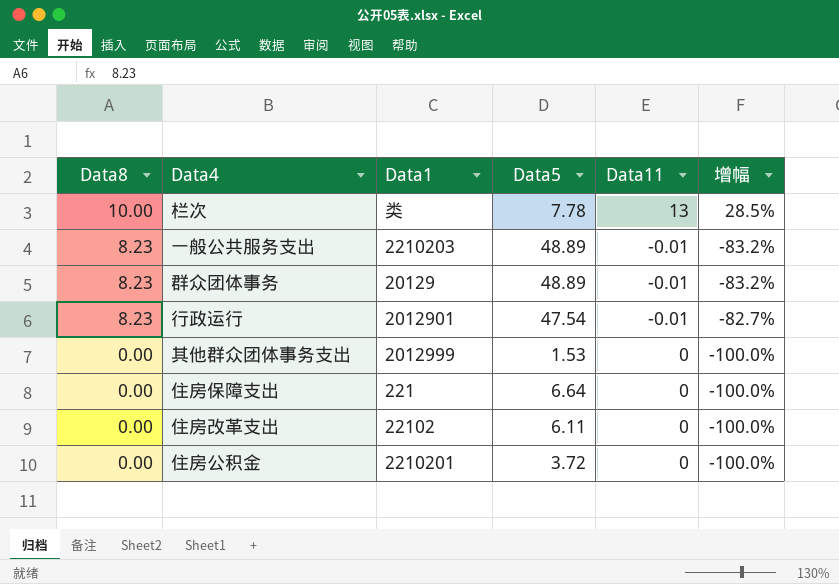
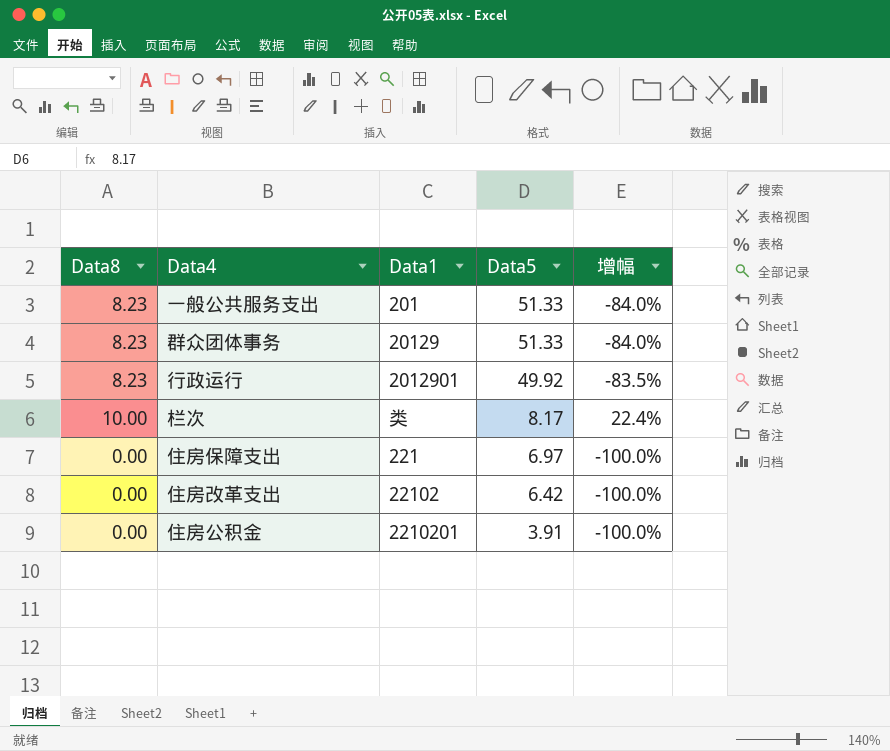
row order: Data8 descending -> Data5 descending
column Data11 | position: 5 -> none
row 其他群众团体事务支出: 0.00 | 2012999 | 1.53 | 0 | -100.0% -> none
一般公共服务支出 | Data1: 2210203 -> 201
一般公共服务支出 | Data5: 48.89 -> 51.33
一般公共服务支出 | 增幅: -83.2% -> -84.0%
群众团体事务 | Data5: 48.89 -> 51.33
群众团体事务 | 增幅: -83.2% -> -84.0%
行政运行 | Data5: 47.54 -> 49.92
行政运行 | 增幅: -82.7% -> -83.5%
栏次 | Data5: 7.78 -> 8.17
栏次 | 增幅: 28.5% -> 22.4%
住房保障支出 | Data5: 6.64 -> 6.97
住房改革支出 | Data5: 6.11 -> 6.42
住房公积金 | Data5: 3.72 -> 3.91

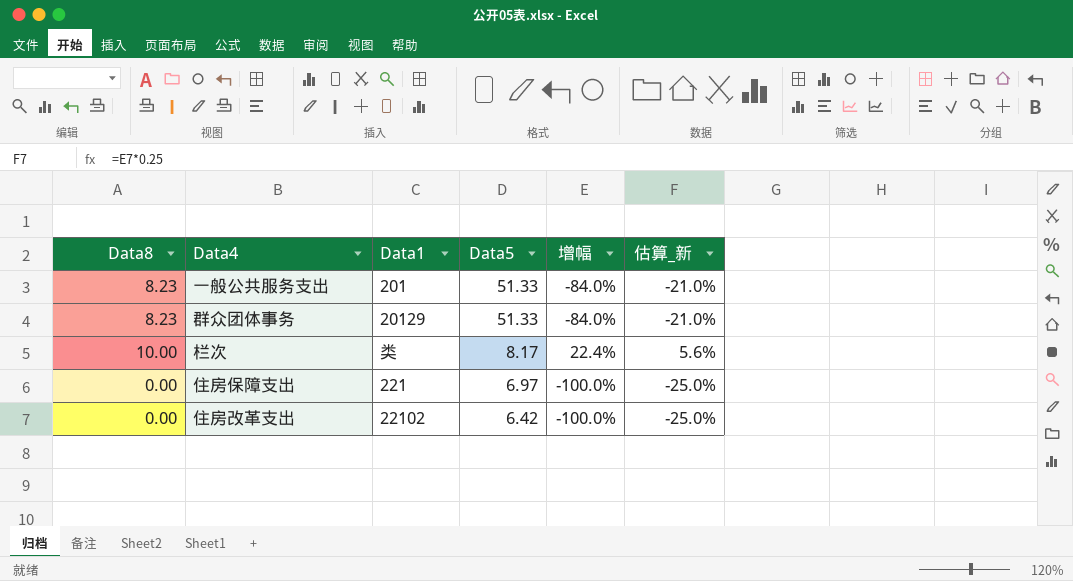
column 估算_新 | formula: none -> [增幅] * 0.25
row 行政运行: 8.23 | 2012901 | 49.92 | -83.5% -> none
row 住房公积金: 0.00 | 2210201 | 3.91 | -100.0% -> none

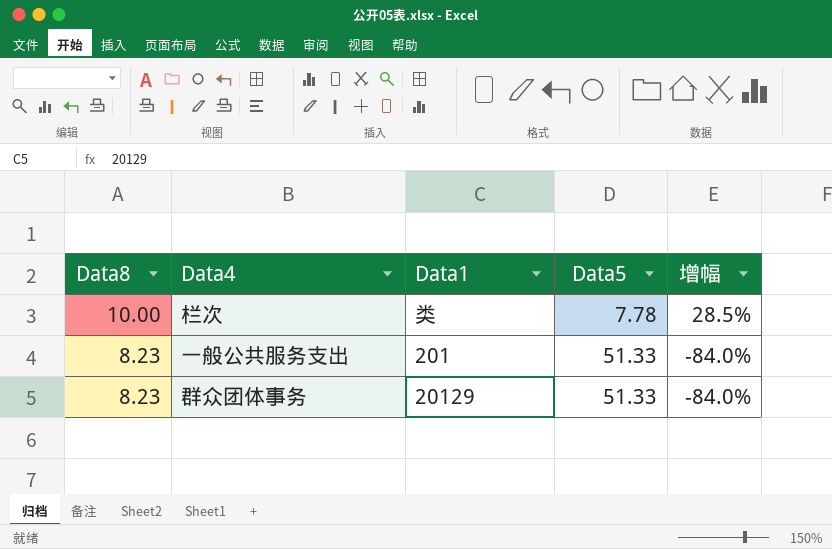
row order: Data5 descending -> Data8 descending
column 估算_新 | formula: [增幅] * 0.25 -> none
row 住房保障支出: 0.00 | 221 | 6.97 | -100.0% | -25.0% -> none
row 住房改革支出: 0.00 | 22102 | 6.42 | -100.0% | -25.0% -> none
栏次 | Data5: 8.17 -> 7.78
栏次 | 增幅: 22.4% -> 28.5%

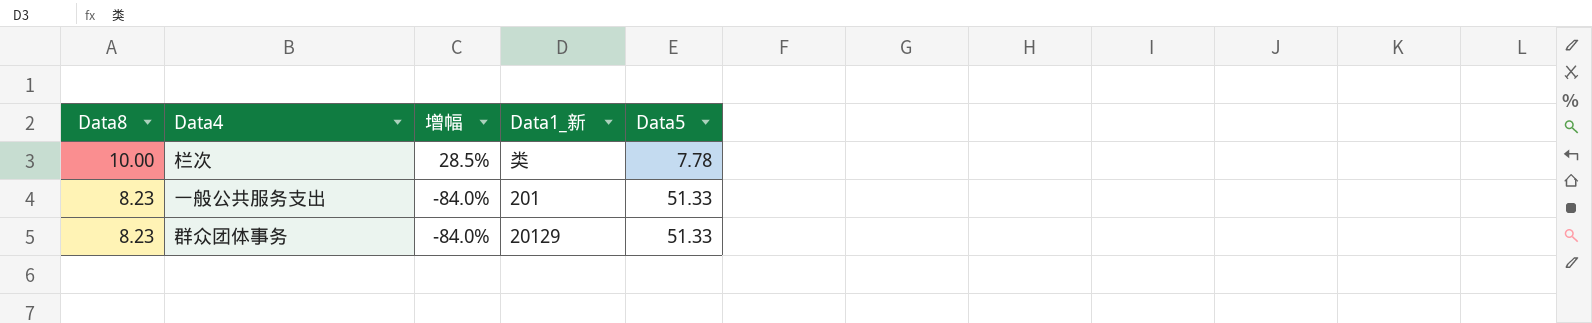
column 增幅 | position: 5 -> 3
column name: Data1 -> Data1_新

